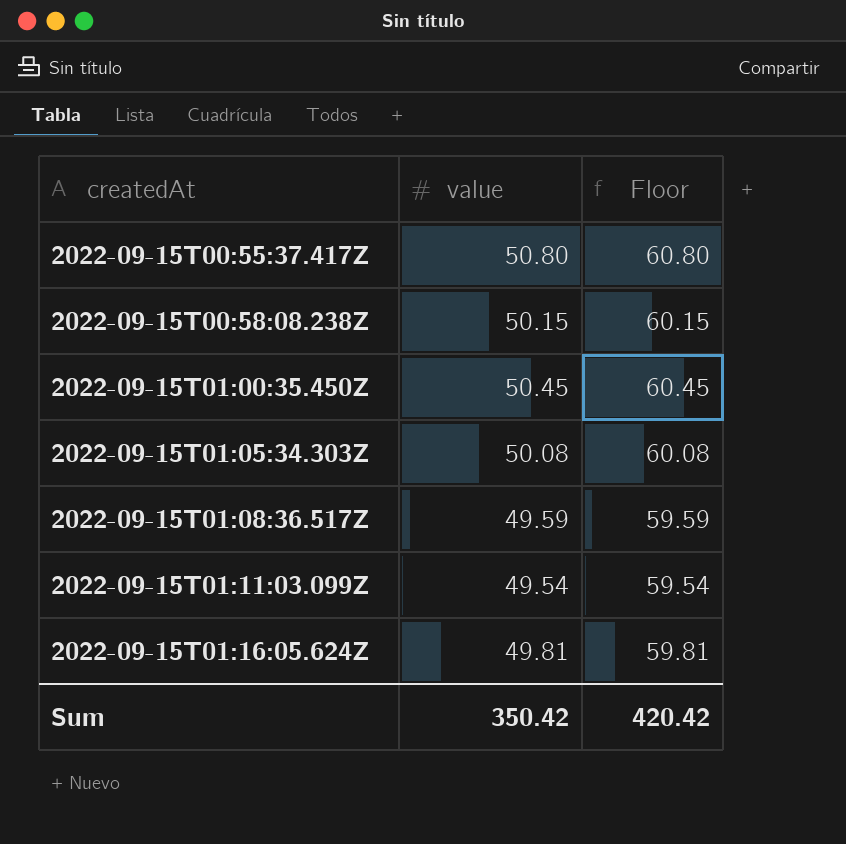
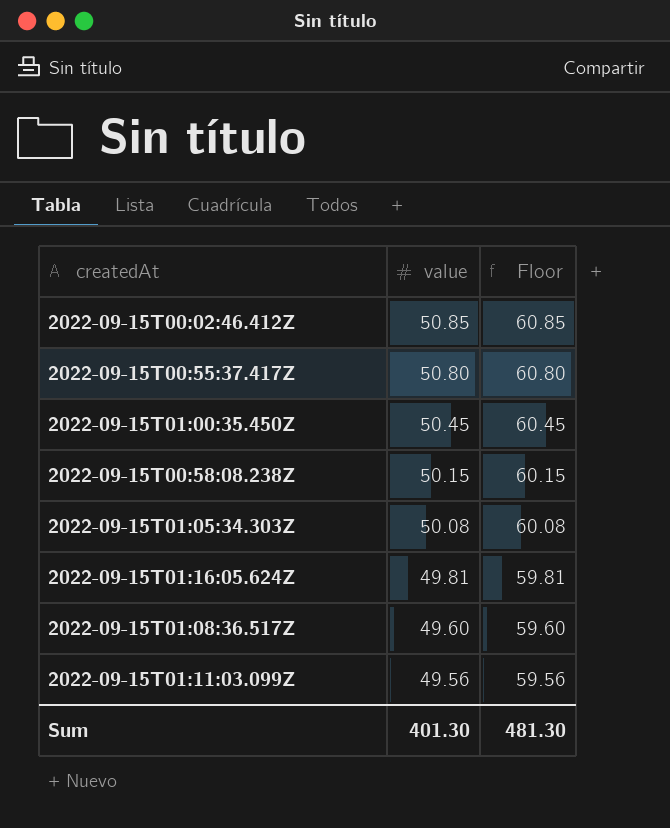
row order: createdAt ascending -> value descending
row 2022-09-15T00:02:46.412Z: none -> 50.85 | 60.85
2022-09-15T01:08:36.517Z | value: 49.59 -> 49.60
2022-09-15T01:08:36.517Z | Floor: 59.59 -> 59.60
2022-09-15T01:11:03.099Z | value: 49.54 -> 49.56
2022-09-15T01:11:03.099Z | Floor: 59.54 -> 59.56
Sum | value: 350.42 -> 401.30
Sum | Floor: 420.42 -> 481.30

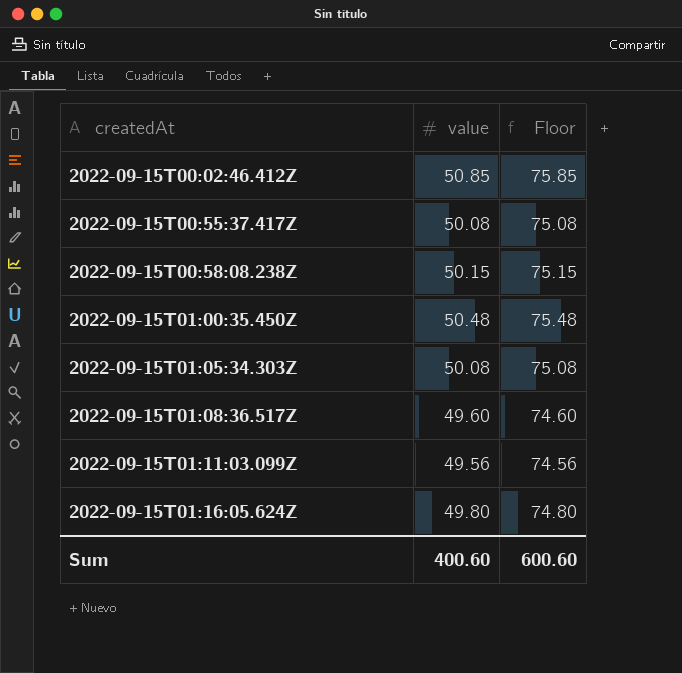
row order: value descending -> createdAt ascending
column Floor | formula: [value] + 10 -> [value] + 25
2022-09-15T00:55:37.417Z | value: 50.80 -> 50.08
2022-09-15T01:00:35.450Z | value: 50.45 -> 50.48
2022-09-15T01:16:05.624Z | value: 49.81 -> 49.80
Sum | value: 401.30 -> 400.60
Sum | Floor: 481.30 -> 600.60

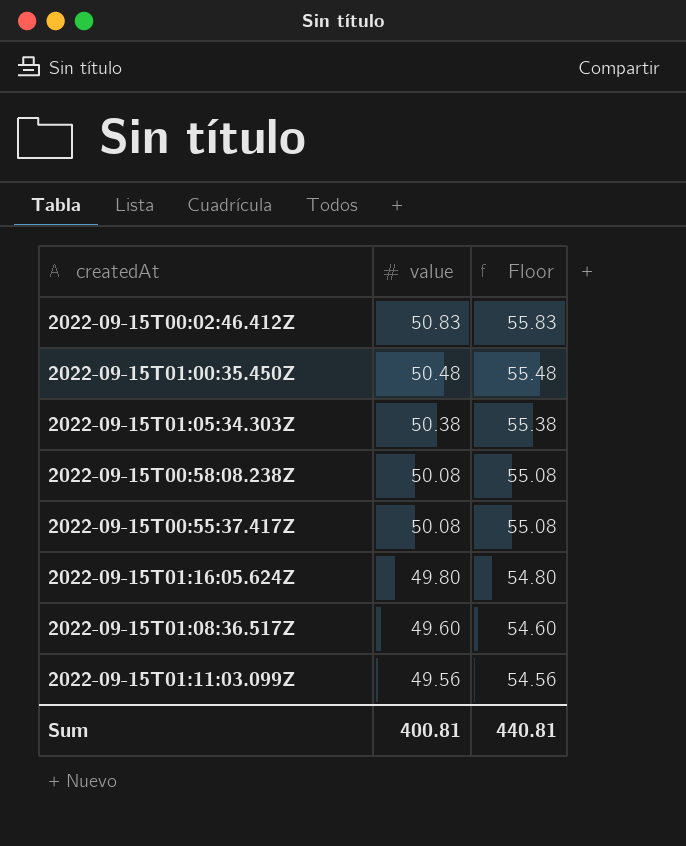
row order: createdAt ascending -> value descending
column Floor | formula: [value] + 25 -> [value] + 5
2022-09-15T00:02:46.412Z | value: 50.85 -> 50.83
2022-09-15T01:05:34.303Z | value: 50.08 -> 50.38
2022-09-15T00:58:08.238Z | value: 50.15 -> 50.08
Sum | value: 400.60 -> 400.81
Sum | Floor: 600.60 -> 440.81

